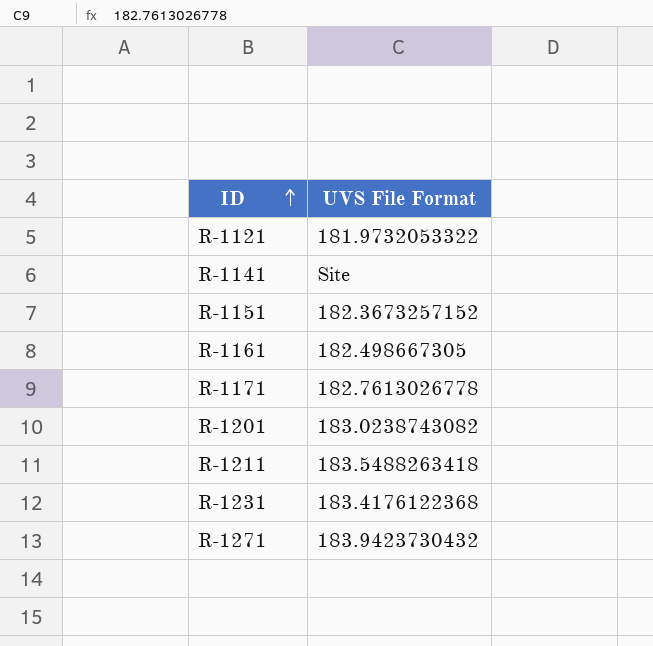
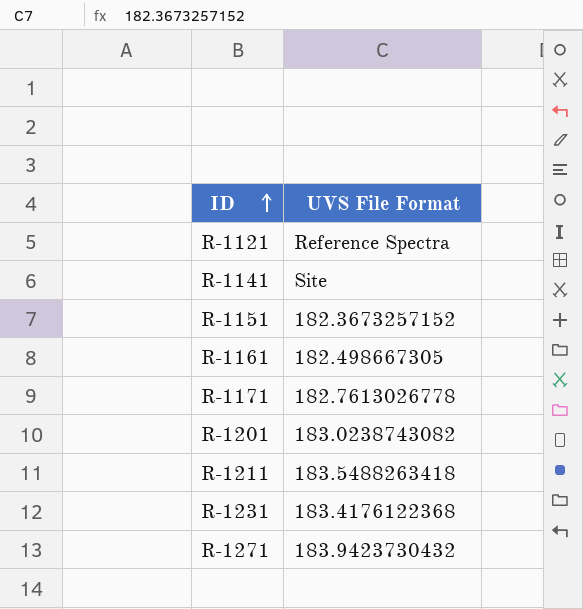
R-1121 | UVS File Format: 181.9732053322 -> Reference Spectra

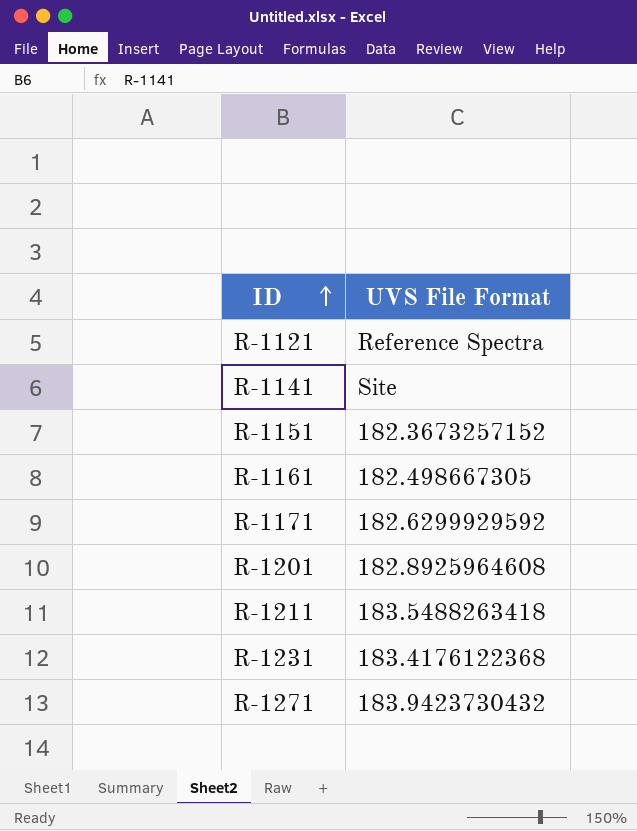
R-1171 | UVS File Format: 182.7613026778 -> 182.6299929592
R-1201 | UVS File Format: 183.0238743082 -> 182.8925964608

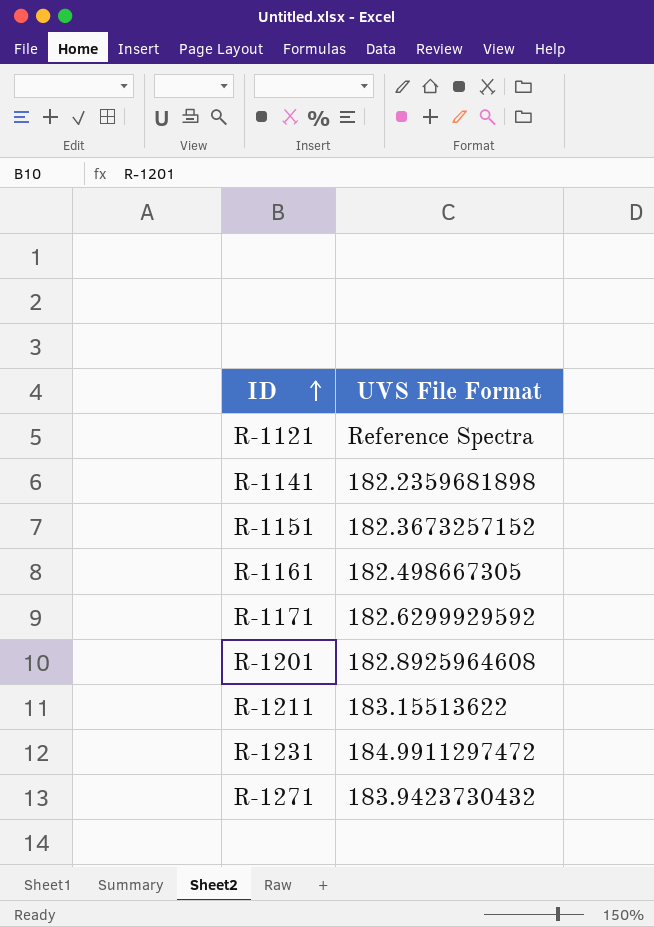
R-1141 | UVS File Format: Site -> 182.2359681898
R-1211 | UVS File Format: 183.5488263418 -> 183.15513622
R-1231 | UVS File Format: 183.4176122368 -> 184.9911297472

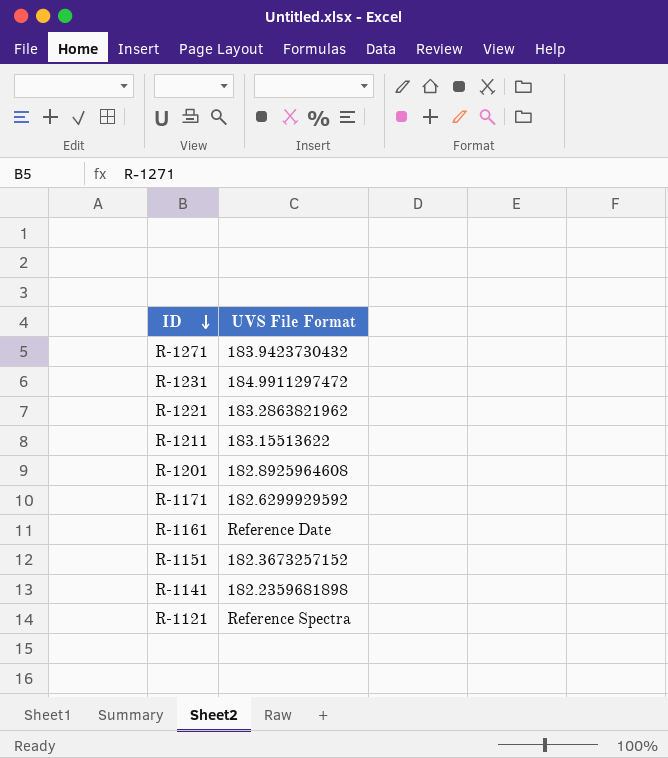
row order: ID ascending -> ID descending
row R-1221: none -> 183.2863821962
R-1161 | UVS File Format: 182.498667305 -> Reference Date

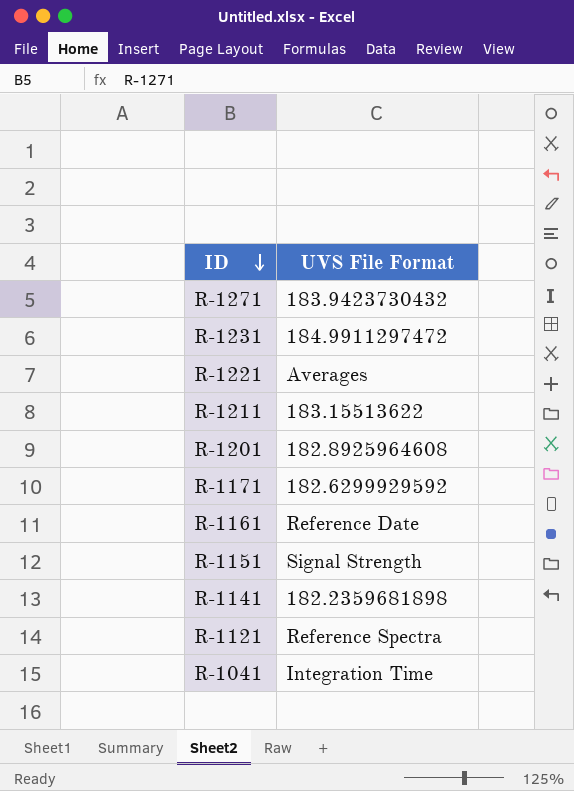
R-1221 | UVS File Format: 183.2863821962 -> Averages
R-1151 | UVS File Format: 182.3673257152 -> Signal Strength
row R-1041: none -> Integration Time

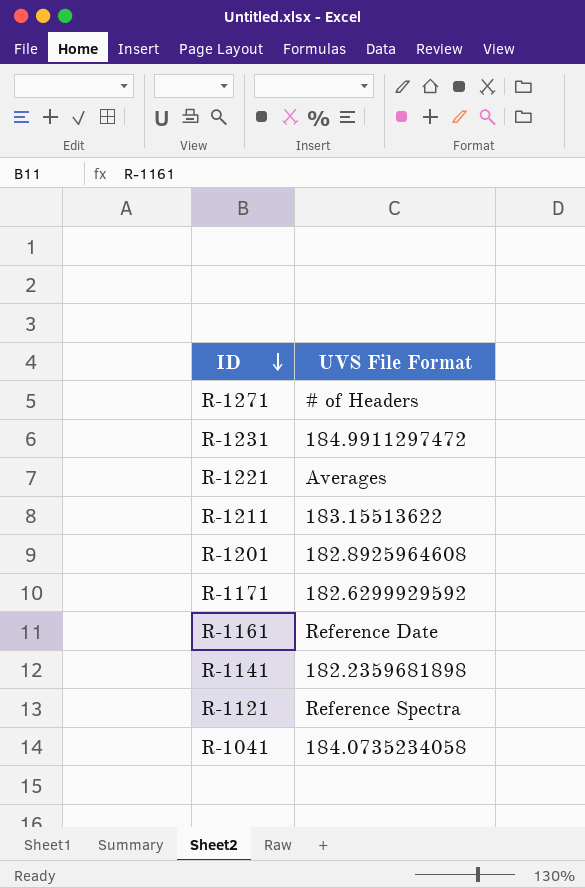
row R-1151: Signal Strength -> none
R-1271 | UVS File Format: 183.9423730432 -> # of Headers
R-1041 | UVS File Format: Integration Time -> 184.0735234058

